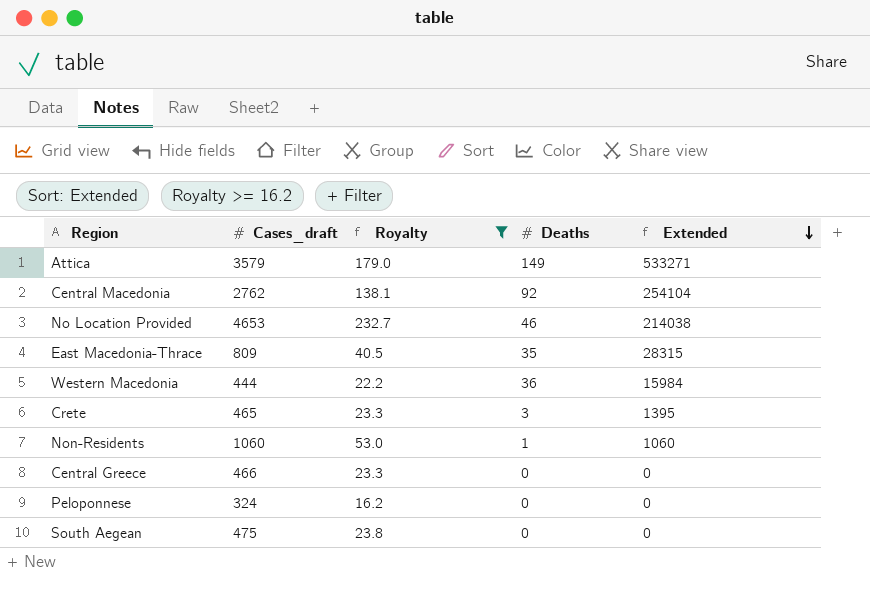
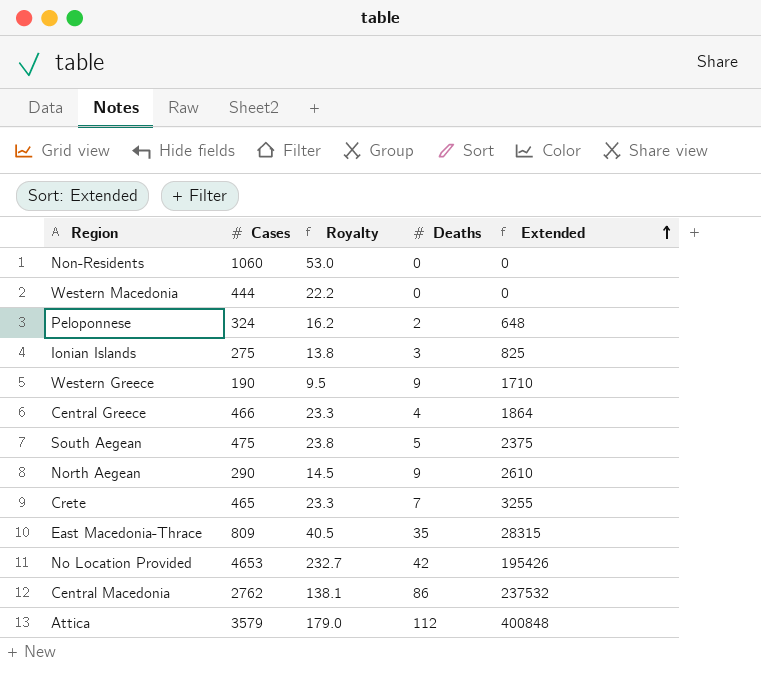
filter: Royalty >= 16.2 -> none
row order: Extended descending -> Extended ascending
column name: Cases_draft -> Cases
Non-Residents | Deaths: 1 -> 0
Non-Residents | Extended: 1060 -> 0
Western Macedonia | Deaths: 36 -> 0
Western Macedonia | Extended: 15984 -> 0
Peloponnese | Deaths: 0 -> 2
Peloponnese | Extended: 0 -> 648
Central Greece | Deaths: 0 -> 4
Central Greece | Extended: 0 -> 1864
South Aegean | Deaths: 0 -> 5
South Aegean | Extended: 0 -> 2375
Crete | Deaths: 3 -> 7
Crete | Extended: 1395 -> 3255
No Location Provided | Deaths: 46 -> 42
No Location Provided | Extended: 214038 -> 195426
Central Macedonia | Deaths: 92 -> 86
Central Macedonia | Extended: 254104 -> 237532
Attica | Deaths: 149 -> 112
Attica | Extended: 533271 -> 400848

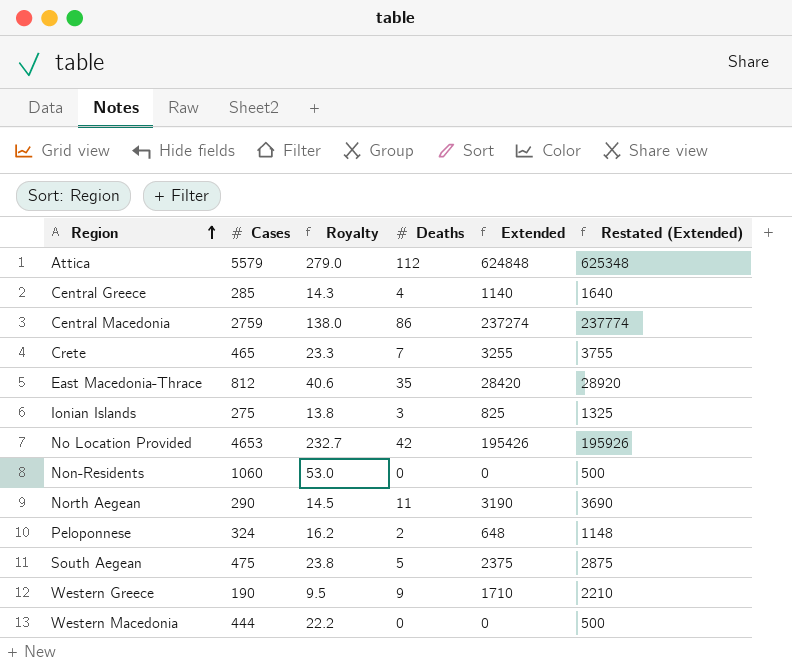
row order: Extended ascending -> Region ascending
column Restated (Extended) | formula: none -> [Extended] + 500
Attica | Cases: 3579 -> 5579
Attica | Royalty: 179.0 -> 279.0
Attica | Extended: 400848 -> 624848
Central Greece | Cases: 466 -> 285
Central Greece | Royalty: 23.3 -> 14.3
Central Greece | Extended: 1864 -> 1140
Central Macedonia | Cases: 2762 -> 2759
Central Macedonia | Royalty: 138.1 -> 138.0
Central Macedonia | Extended: 237532 -> 237274
East Macedonia-Thrace | Cases: 809 -> 812
East Macedonia-Thrace | Royalty: 40.5 -> 40.6
East Macedonia-Thrace | Extended: 28315 -> 28420
North Aegean | Deaths: 9 -> 11
North Aegean | Extended: 2610 -> 3190

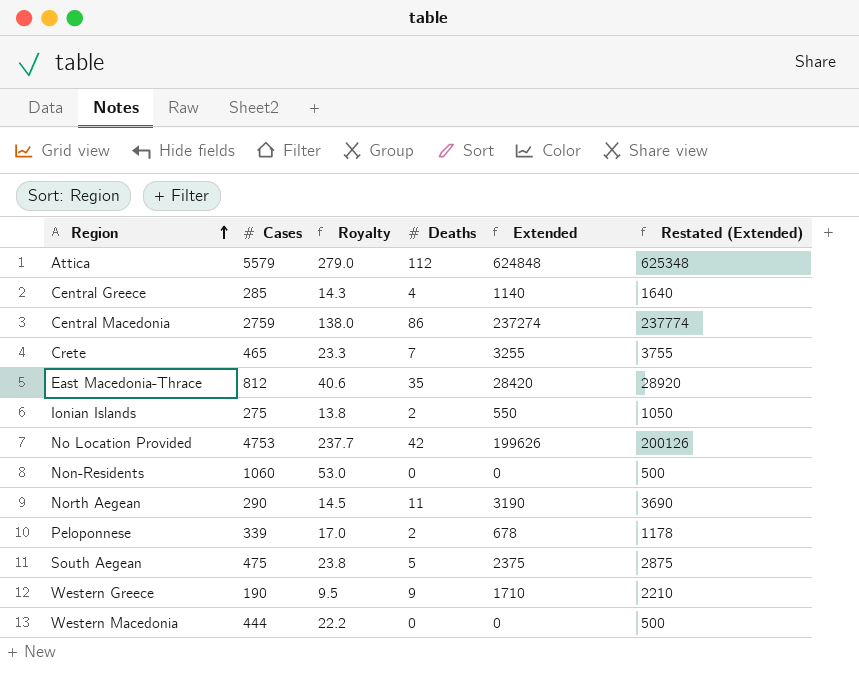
Ionian Islands | Deaths: 3 -> 2
Ionian Islands | Extended: 825 -> 550
Ionian Islands | Restated (Extended): 1325 -> 1050
No Location Provided | Cases: 4653 -> 4753
No Location Provided | Royalty: 232.7 -> 237.7
No Location Provided | Extended: 195426 -> 199626
No Location Provided | Restated (Extended): 195926 -> 200126
Peloponnese | Cases: 324 -> 339
Peloponnese | Royalty: 16.2 -> 17.0
Peloponnese | Extended: 648 -> 678
Peloponnese | Restated (Extended): 1148 -> 1178

